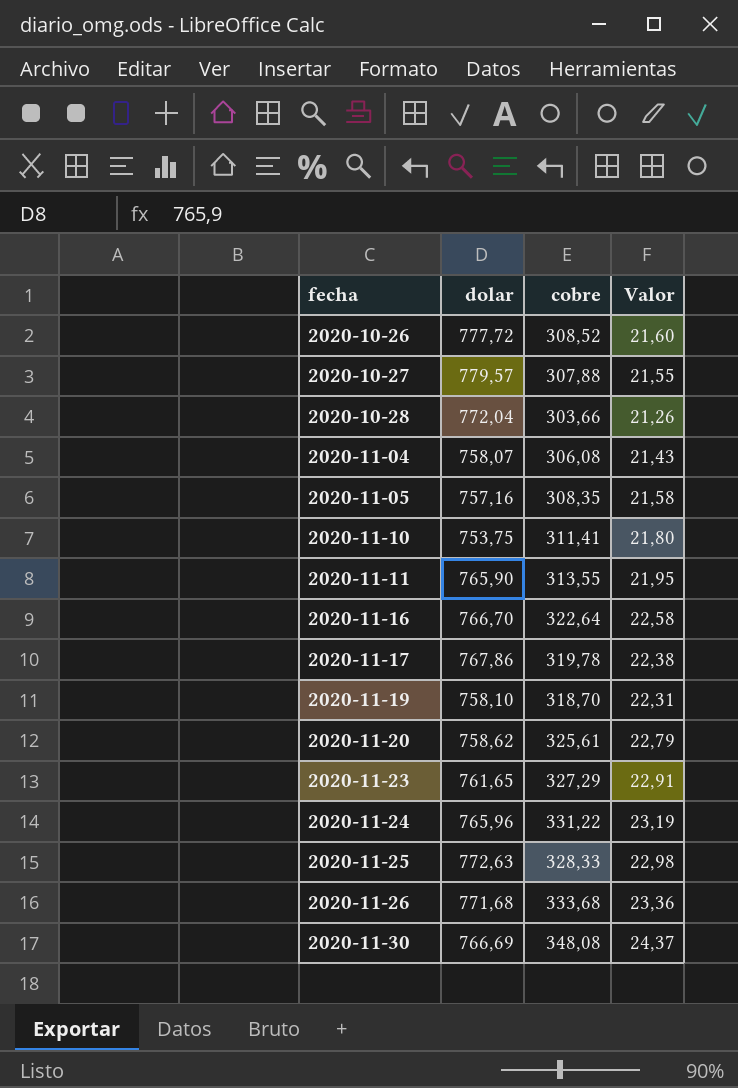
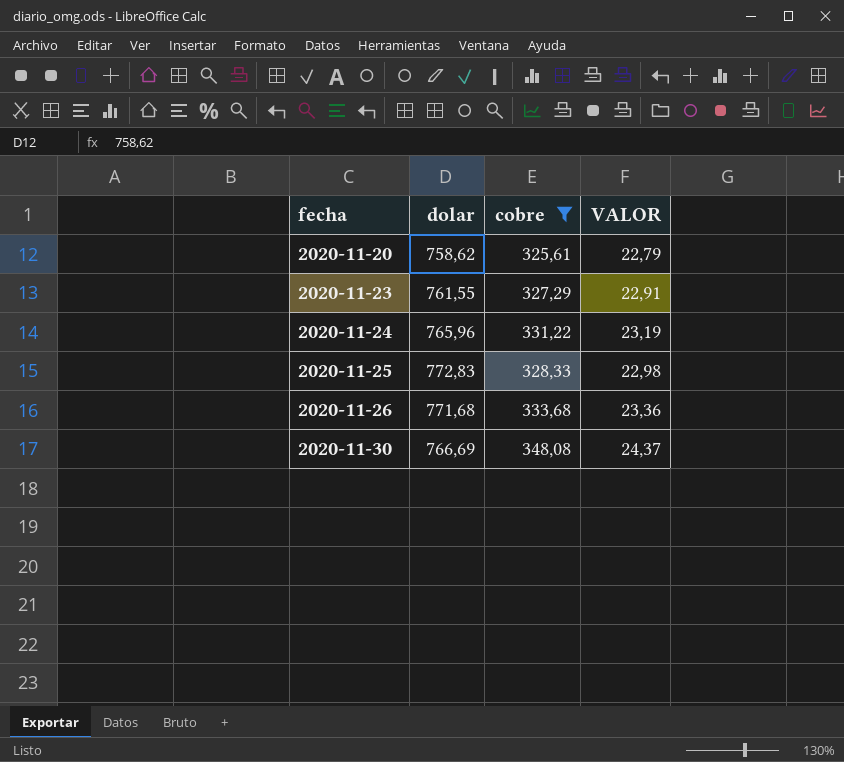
filter: none -> cobre >= 325,61
column name: Valor -> VALOR
2020-11-23 | dolar: 761,65 -> 761,55
2020-11-25 | dolar: 772,63 -> 772,83

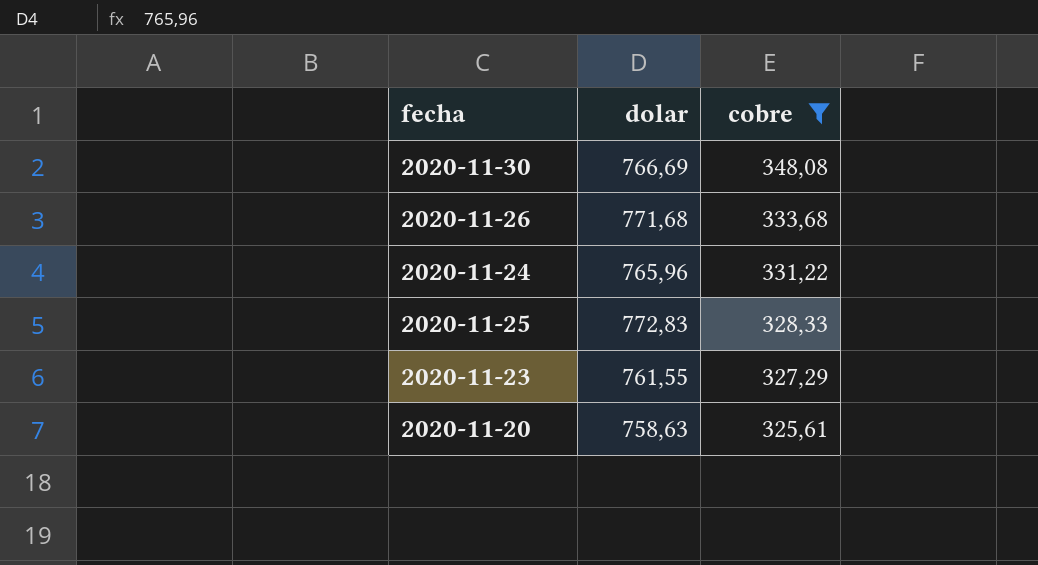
row order: fecha ascending -> cobre descending
column VALOR | formula: [cobre] * 0,07 -> none
2020-11-20 | dolar: 758,62 -> 758,63

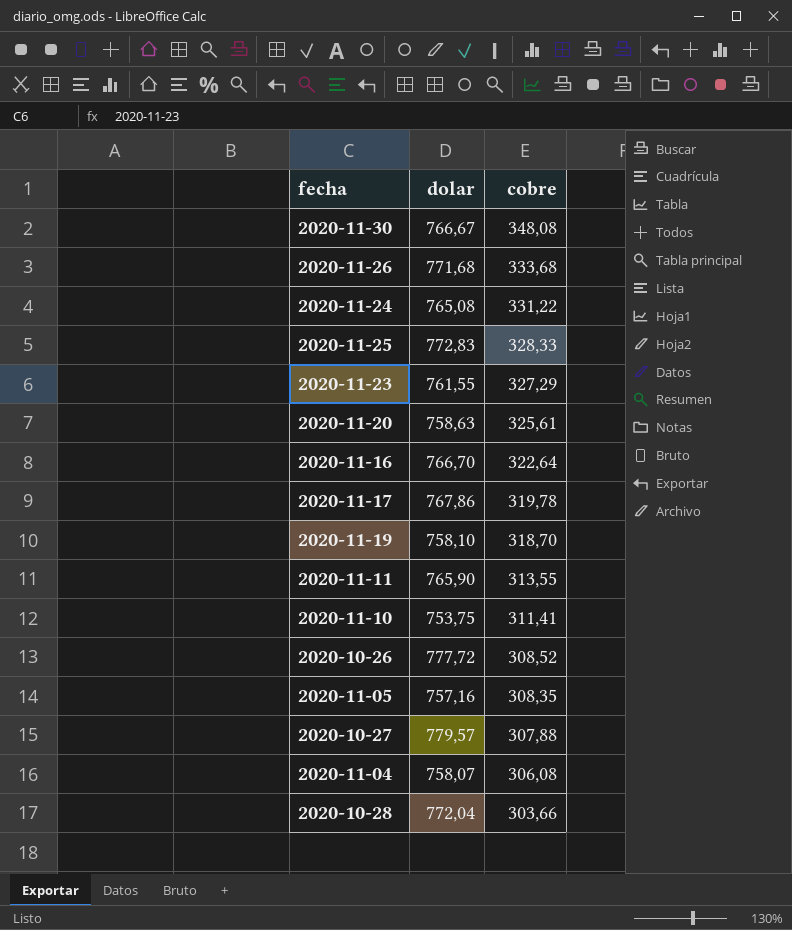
filter: cobre >= 325,61 -> none
2020-11-30 | dolar: 766,69 -> 766,67
2020-11-24 | dolar: 765,96 -> 765,08

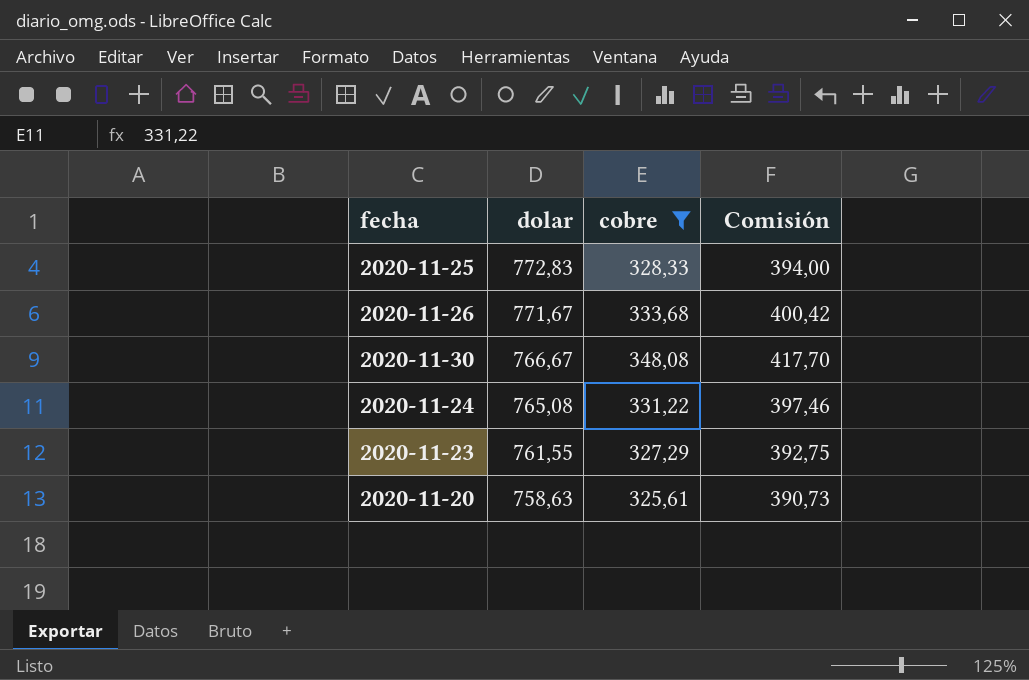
filter: none -> cobre >= 325,61
row order: cobre descending -> dolar descending
column Comisión | formula: none -> [cobre] * 1,2
2020-11-26 | dolar: 771,68 -> 771,67

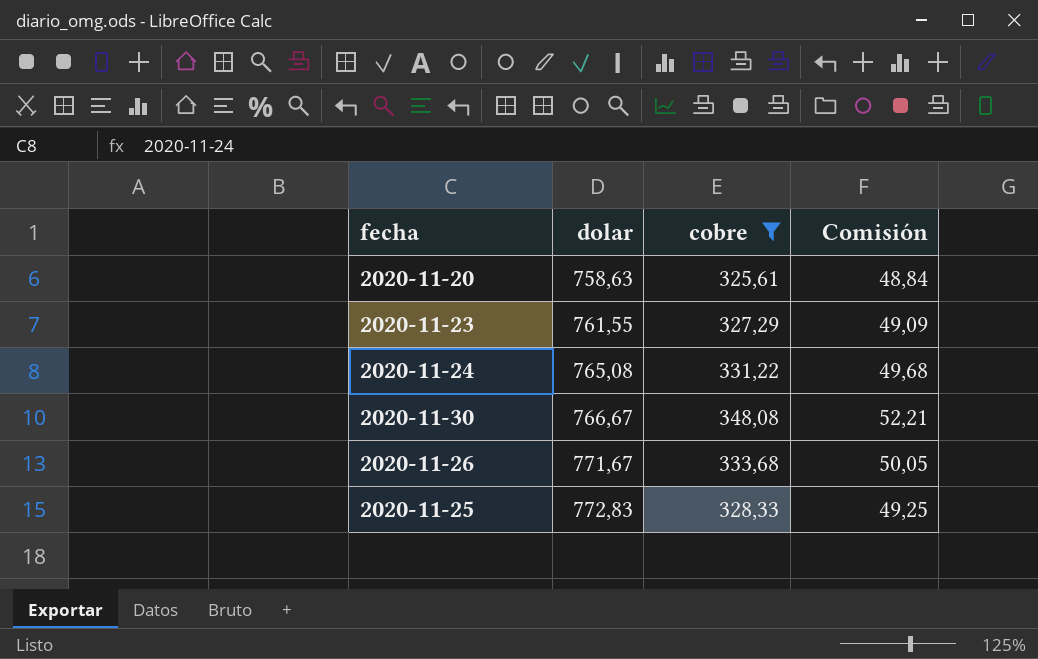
row order: dolar descending -> dolar ascending
column Comisión | formula: [cobre] * 1,2 -> [cobre] * 0,15

